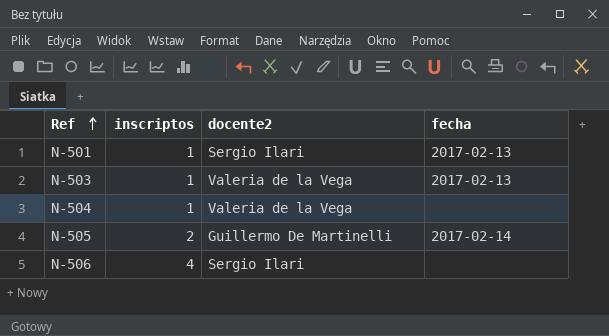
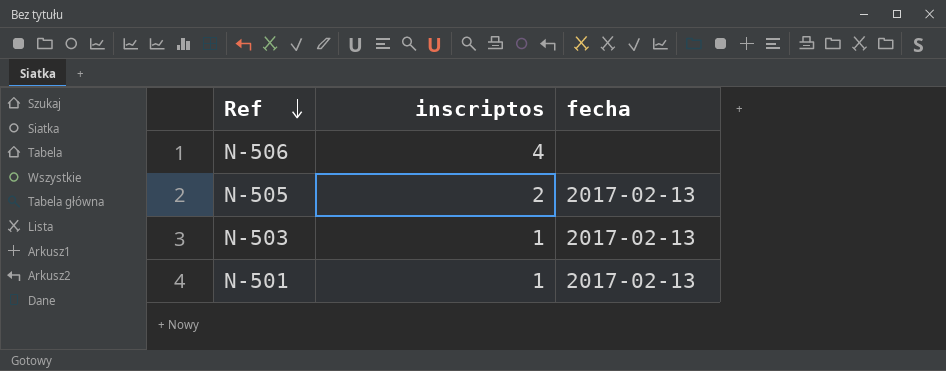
row order: Ref ascending -> Ref descending
column docente2 | position: 3 -> none
row N-504: 1 | Valeria de la Vega | none -> none
N-505 | fecha: 2017-02-14 -> 2017-02-13

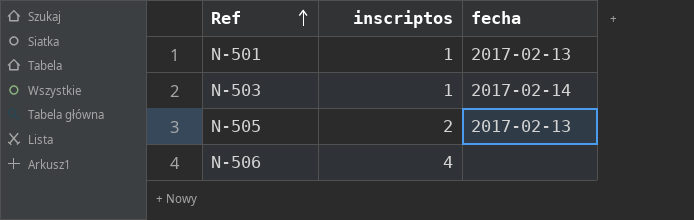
row order: Ref descending -> Ref ascending
N-503 | fecha: 2017-02-13 -> 2017-02-14

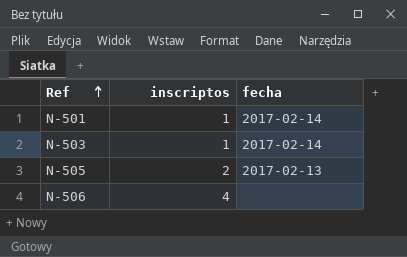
N-501 | fecha: 2017-02-13 -> 2017-02-14

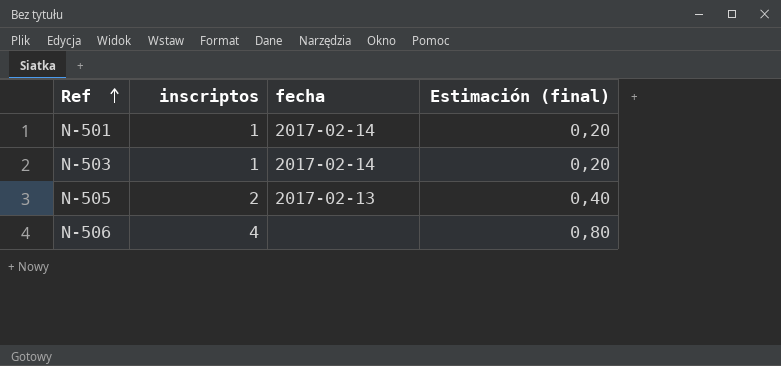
column Estimación (final) | formula: none -> [inscriptos] * 0,2

